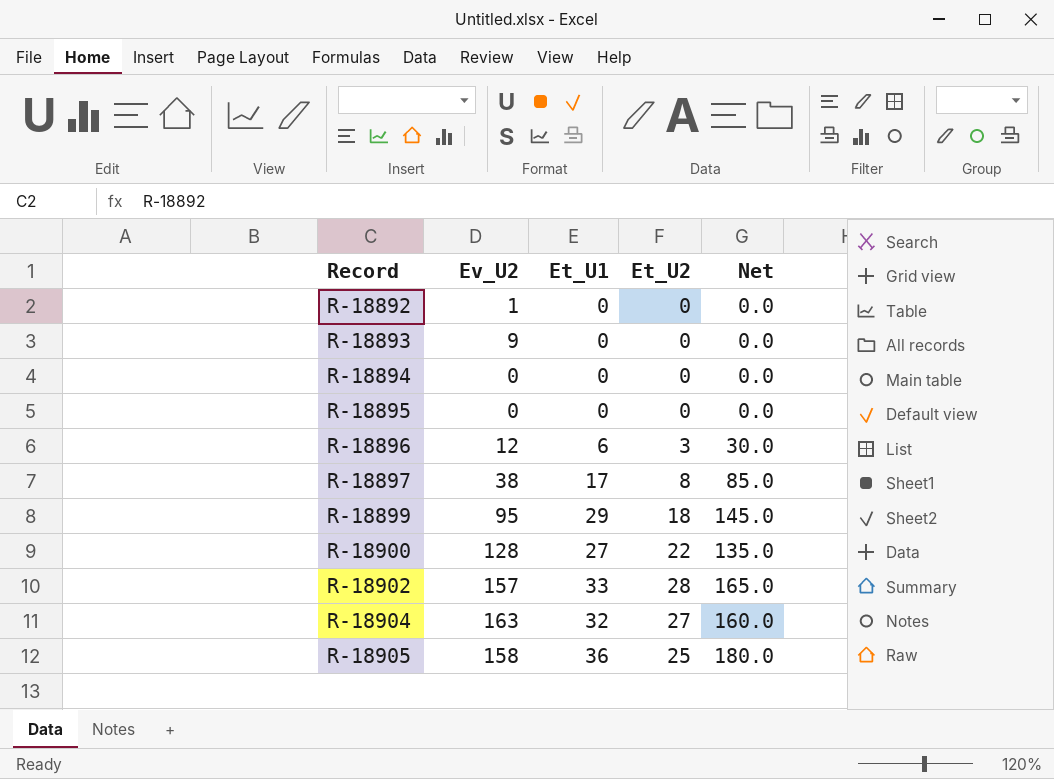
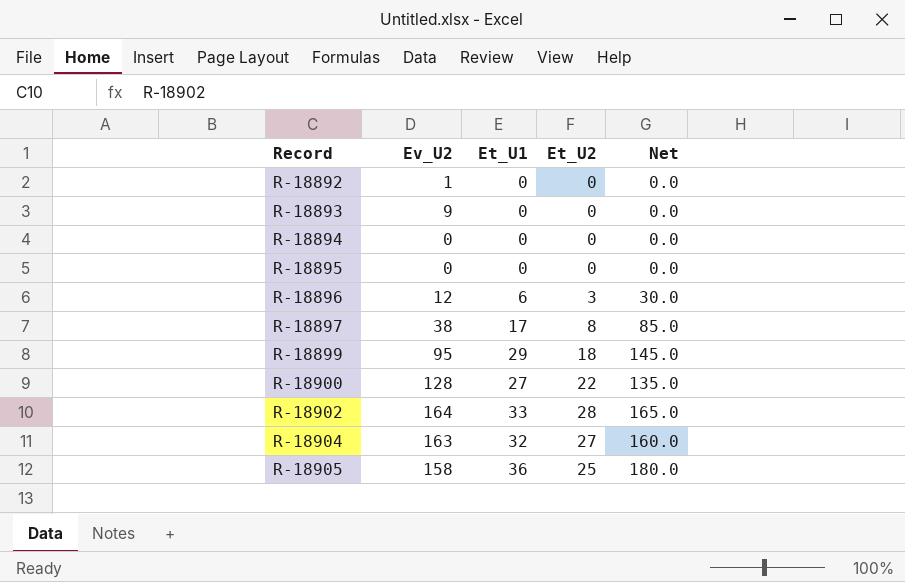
R-18902 | Ev_U2: 157 -> 164

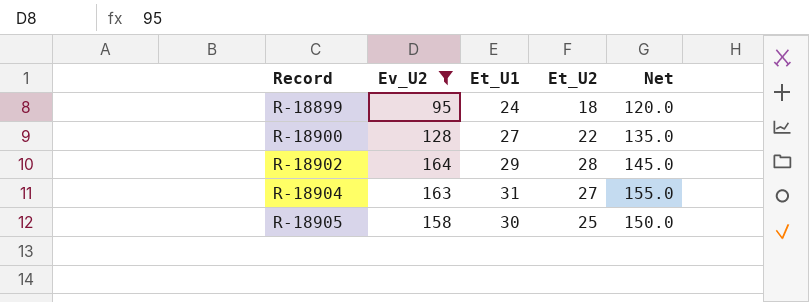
filter: none -> Ev_U2 >= 95
R-18899 | Et_U1: 29 -> 24
R-18899 | Net: 145.0 -> 120.0
R-18902 | Et_U1: 33 -> 29
R-18902 | Net: 165.0 -> 145.0
R-18904 | Et_U1: 32 -> 31
R-18904 | Net: 160.0 -> 155.0
R-18905 | Et_U1: 36 -> 30
R-18905 | Net: 180.0 -> 150.0

